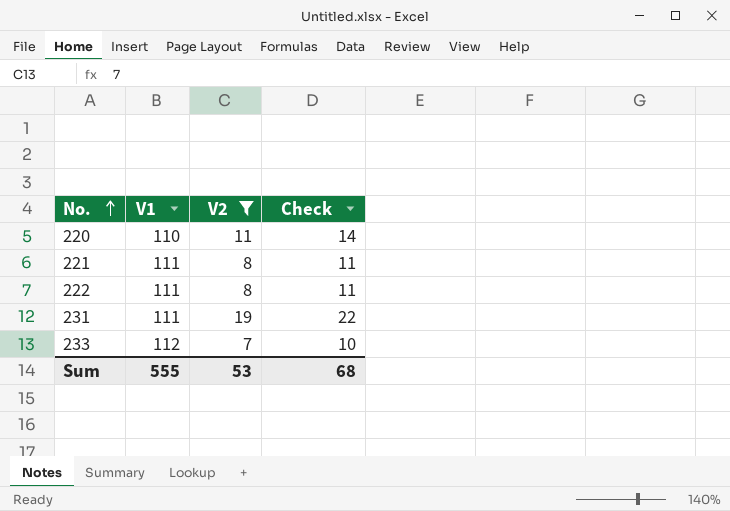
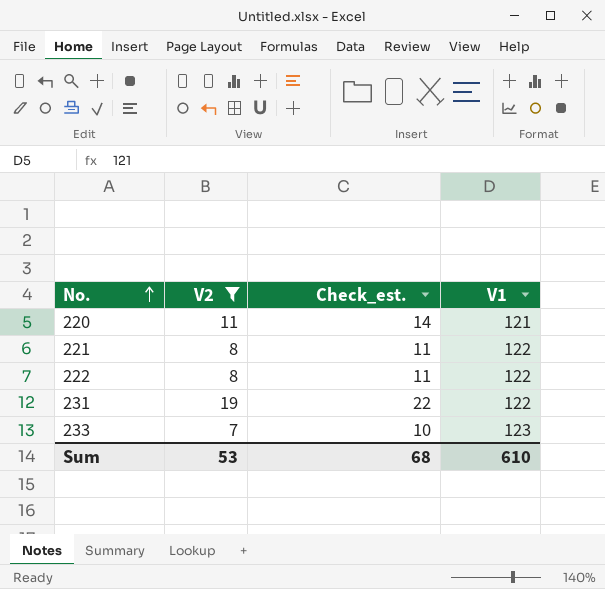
column name: Check -> Check_est.
column V1 | position: 2 -> 4
220 | V1: 110 -> 121
221 | V1: 111 -> 122
222 | V1: 111 -> 122
231 | V1: 111 -> 122
233 | V1: 112 -> 123
Sum | V1: 555 -> 610

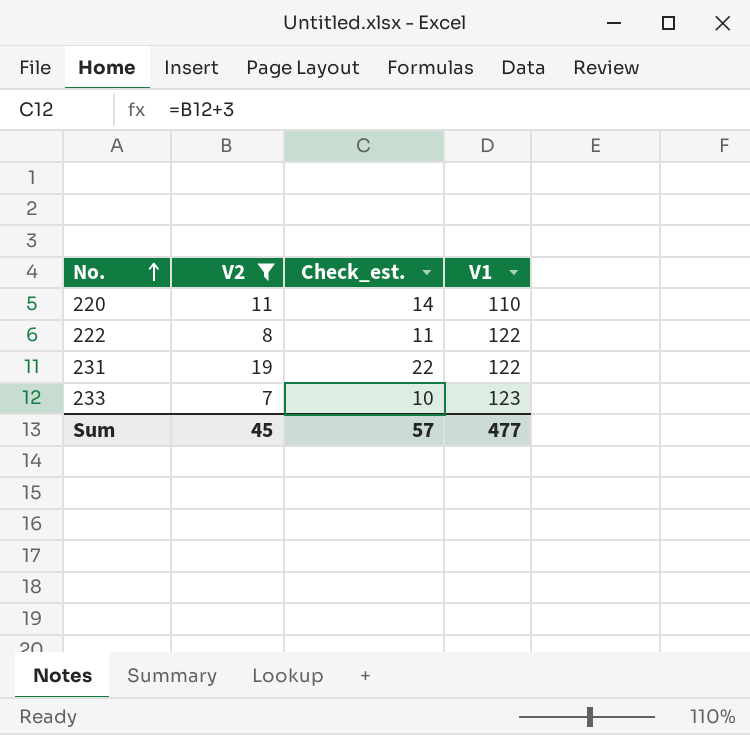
row 221: 8 | 11 | 122 -> none
220 | V1: 121 -> 110
Sum | V2: 53 -> 45
Sum | Check_est.: 68 -> 57
Sum | V1: 610 -> 477

